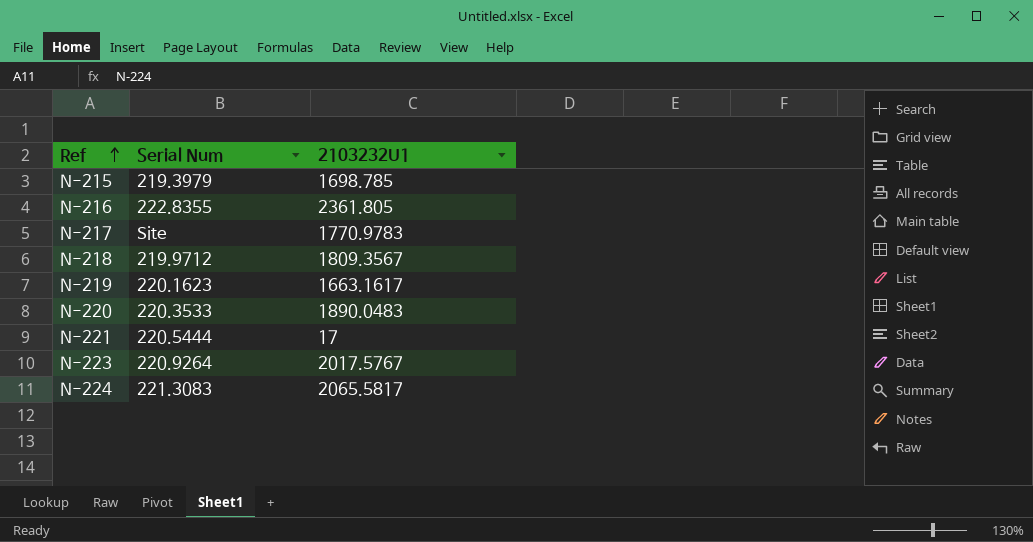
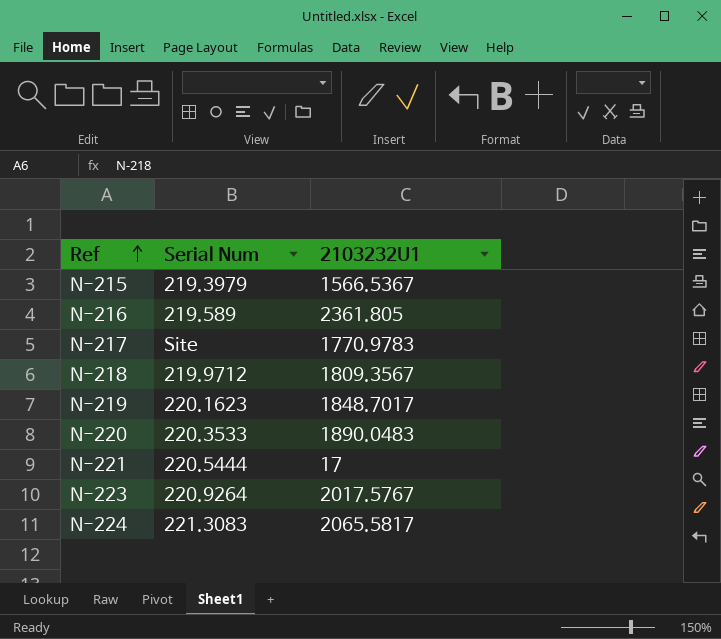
N-215 | 2103232U1: 1698.785 -> 1566.5367
N-216 | Serial Num: 222.8355 -> 219.589
N-219 | 2103232U1: 1663.1617 -> 1848.7017

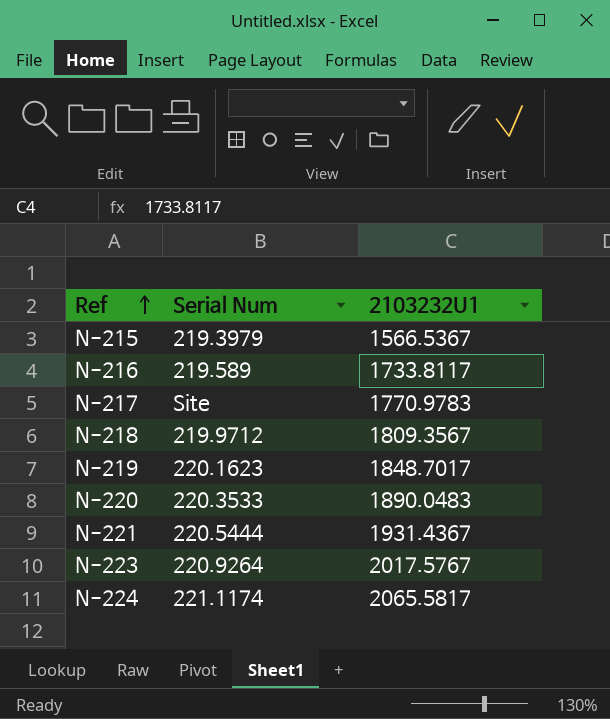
N-216 | 2103232U1: 2361.805 -> 1733.8117
N-221 | 2103232U1: 17 -> 1931.4367
N-224 | Serial Num: 221.3083 -> 221.1174

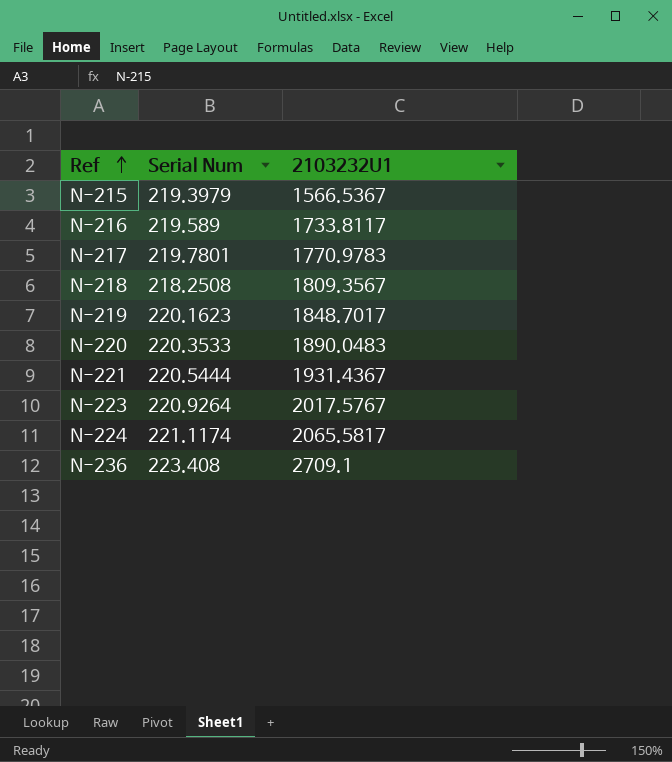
N-217 | Serial Num: Site -> 219.7801
N-218 | Serial Num: 219.9712 -> 218.2508
row N-236: none -> 223.408 | 2709.1

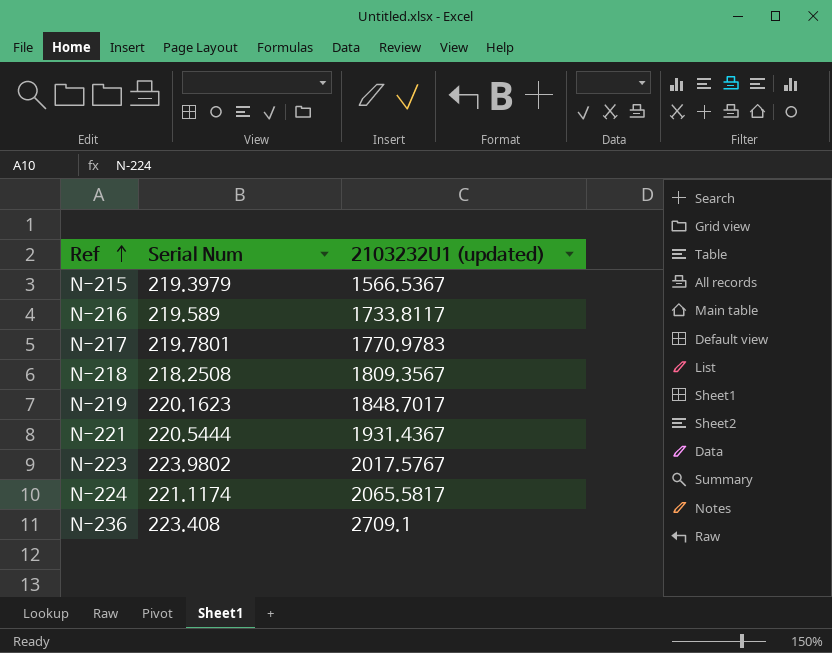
column name: 2103232U1 -> 2103232U1 (updated)
row N-220: 220.3533 | 1890.0483 -> none
N-223 | Serial Num: 220.9264 -> 223.9802

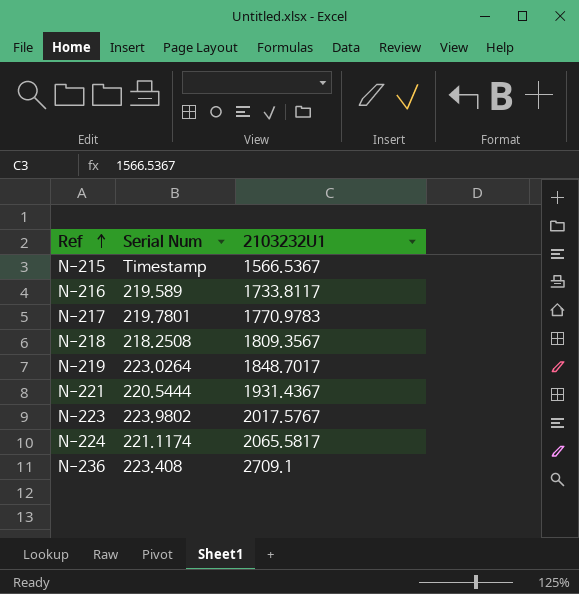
column name: 2103232U1 (updated) -> 2103232U1
N-215 | Serial Num: 219.3979 -> Timestamp
N-219 | Serial Num: 220.1623 -> 223.0264

